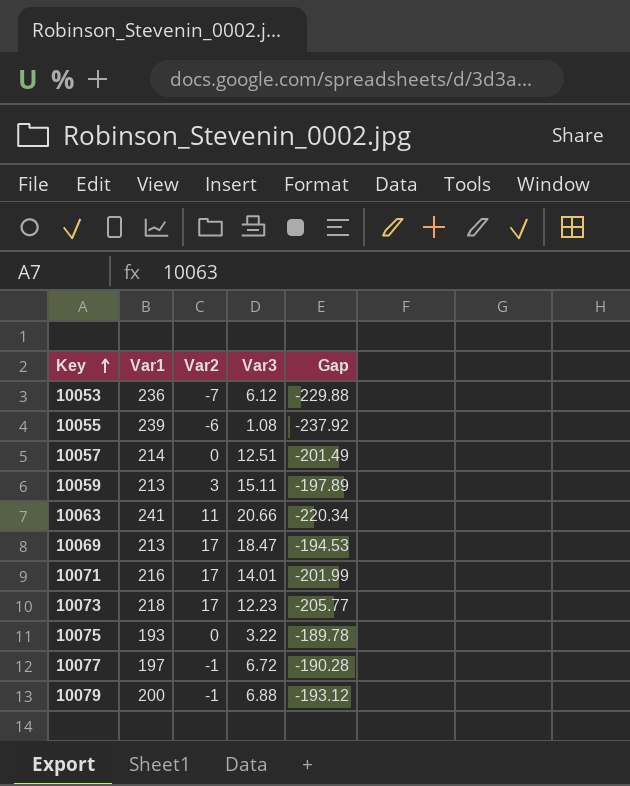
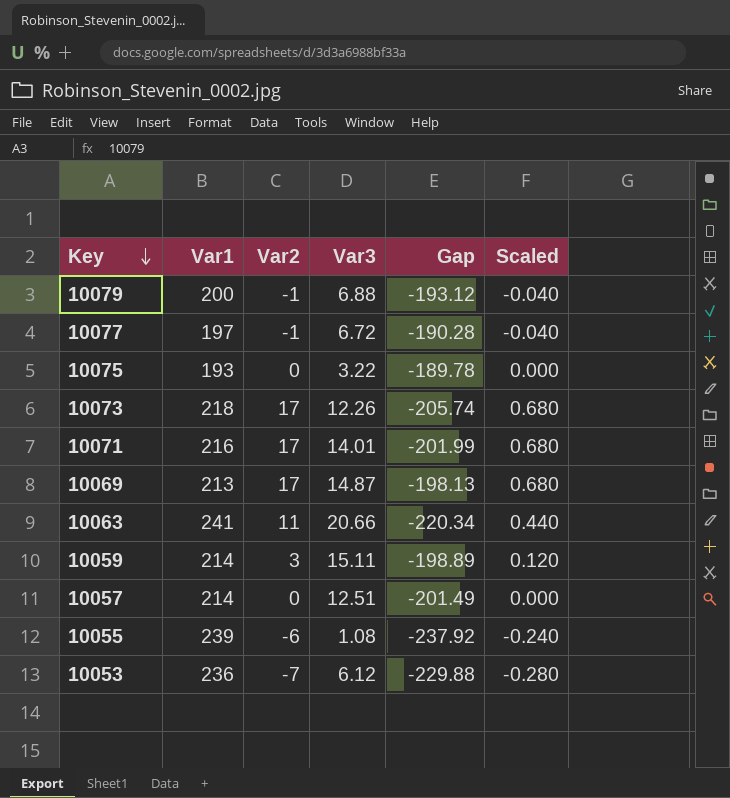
row order: Key ascending -> Key descending
column Scaled | formula: none -> [Var2] * 0.04
10073 | Var3: 12.23 -> 12.26
10073 | Gap: -205.77 -> -205.74
10069 | Var3: 18.47 -> 14.87
10069 | Gap: -194.53 -> -198.13
10059 | Var1: 213 -> 214
10059 | Gap: -197.89 -> -198.89

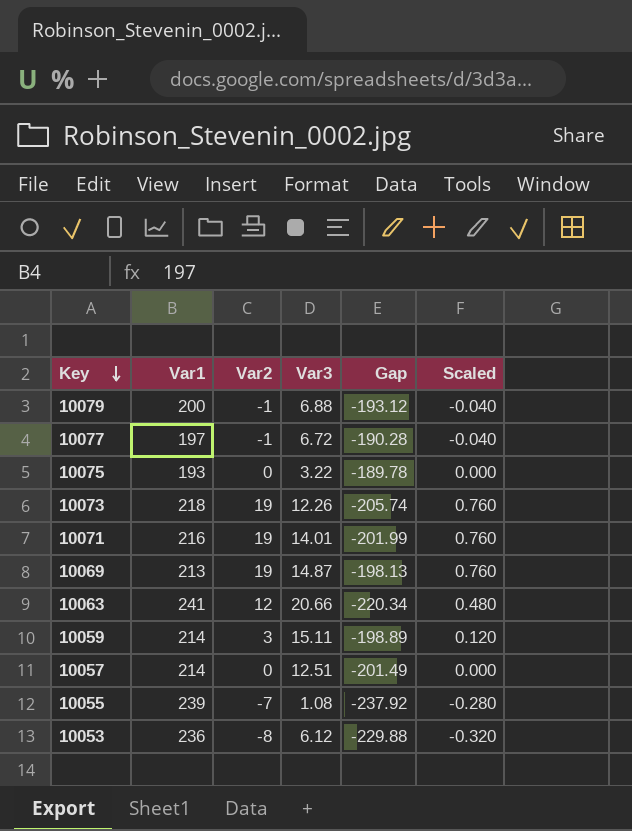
10073 | Var2: 17 -> 19
10073 | Scaled: 0.680 -> 0.760
10071 | Var2: 17 -> 19
10071 | Scaled: 0.680 -> 0.760
10069 | Var2: 17 -> 19
10069 | Scaled: 0.680 -> 0.760
10063 | Var2: 11 -> 12
10063 | Scaled: 0.440 -> 0.480
10055 | Var2: -6 -> -7
10055 | Scaled: -0.240 -> -0.280
10053 | Var2: -7 -> -8
10053 | Scaled: -0.280 -> -0.320

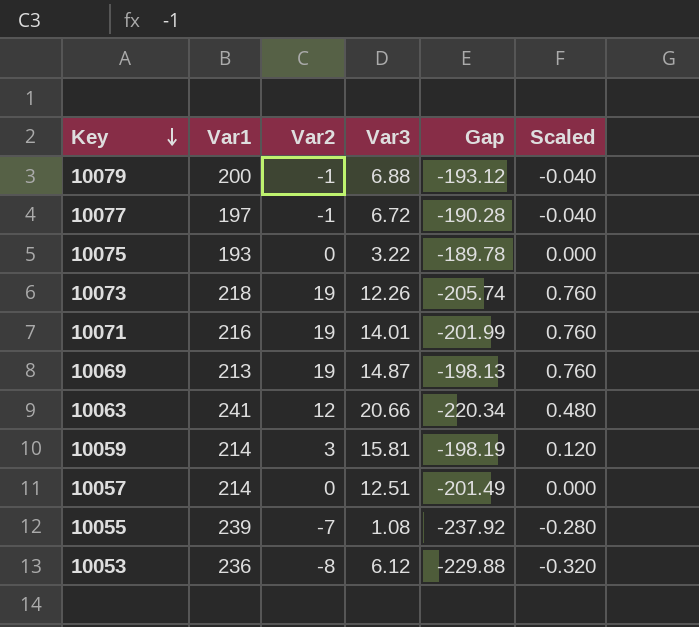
10059 | Var3: 15.11 -> 15.81
10059 | Gap: -198.89 -> -198.19

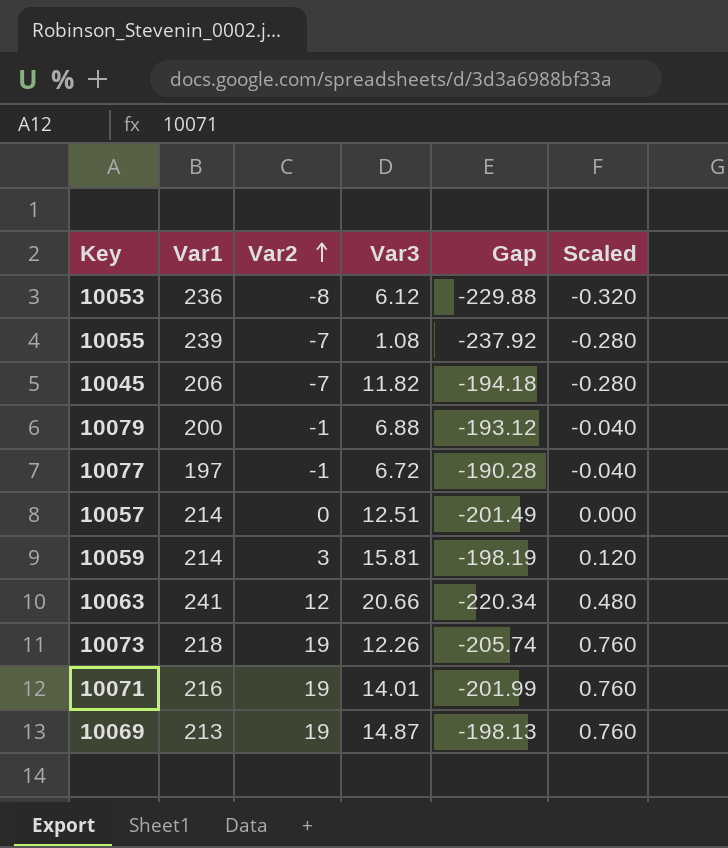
row order: Key descending -> Var2 ascending
row 10075: 193 | 0 | 3.22 | -189.78 | 0.000 -> none
row 10045: none -> 206 | -7 | 11.82 | -194.18 | -0.280

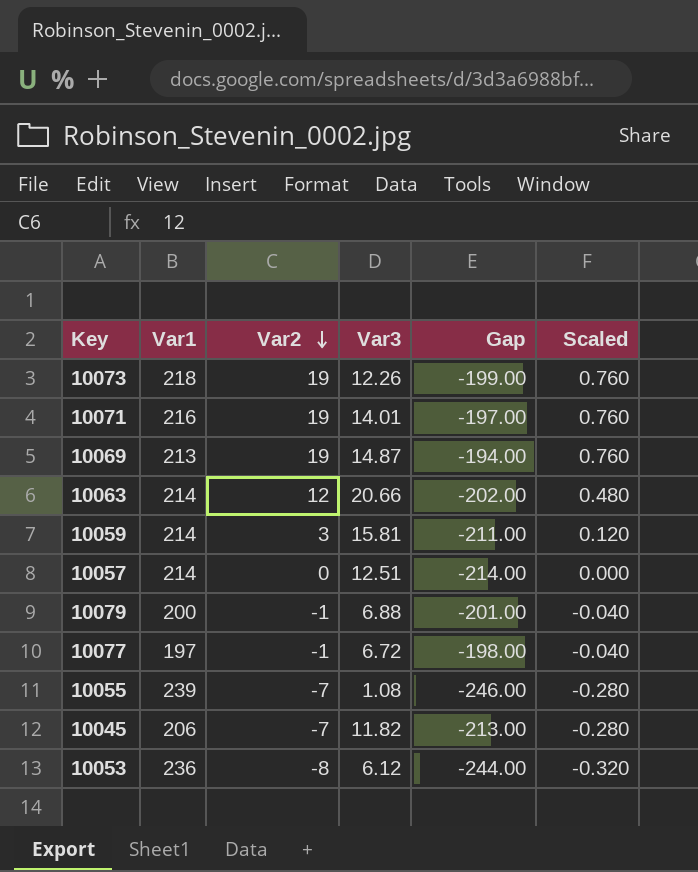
row order: Var2 ascending -> Var2 descending
column Gap | formula: [Var3] - [Var1] -> [Var2] - [Var1]
10063 | Var1: 241 -> 214

